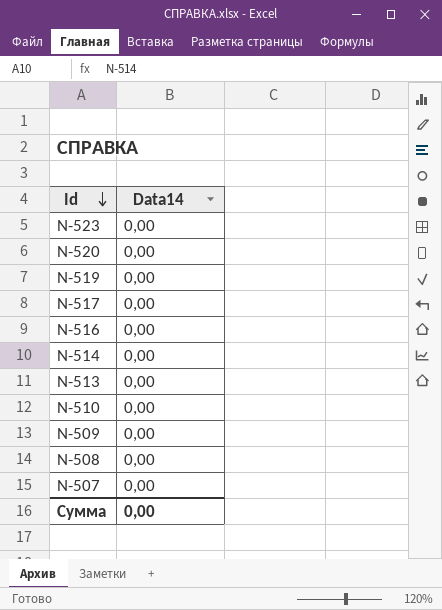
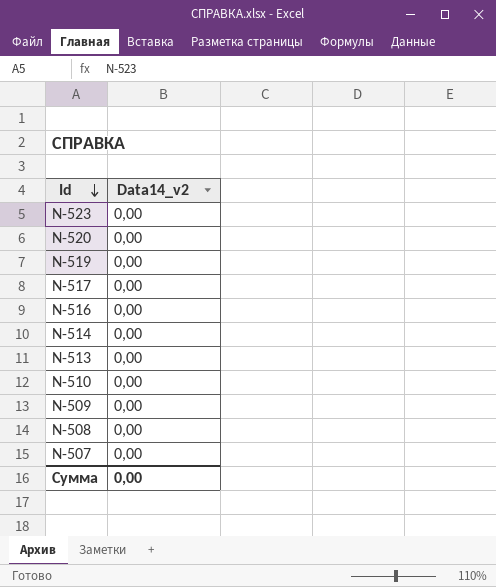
column name: Data14 -> Data14_v2

